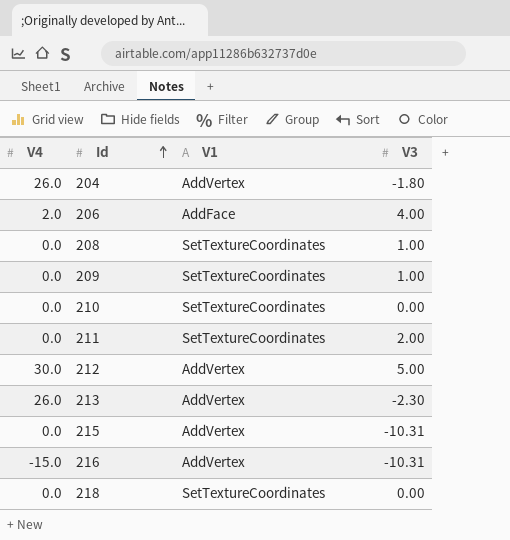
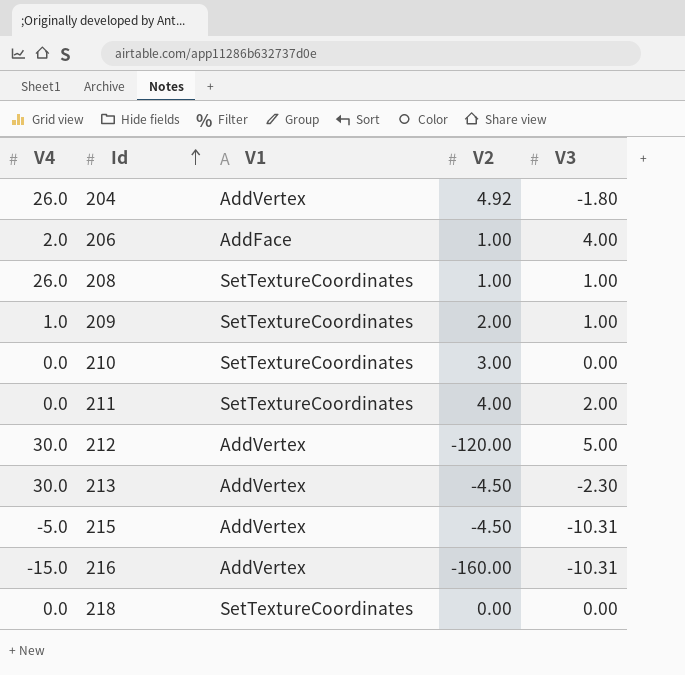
column V2 | position: none -> 4
208 | V4: 0.0 -> 26.0
209 | V4: 0.0 -> 1.0
213 | V4: 26.0 -> 30.0
215 | V4: 0.0 -> -5.0

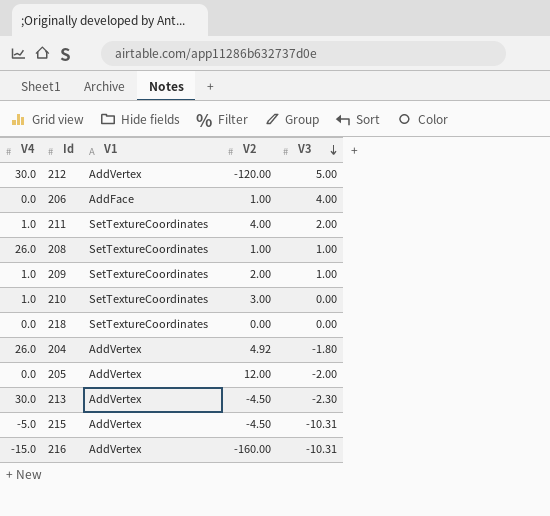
row order: Id ascending -> V3 descending
206 | V4: 2.0 -> 0.0
211 | V4: 0.0 -> 1.0
210 | V4: 0.0 -> 1.0
row 205: none -> 0.0 | AddVertex | 12.00 | -2.00

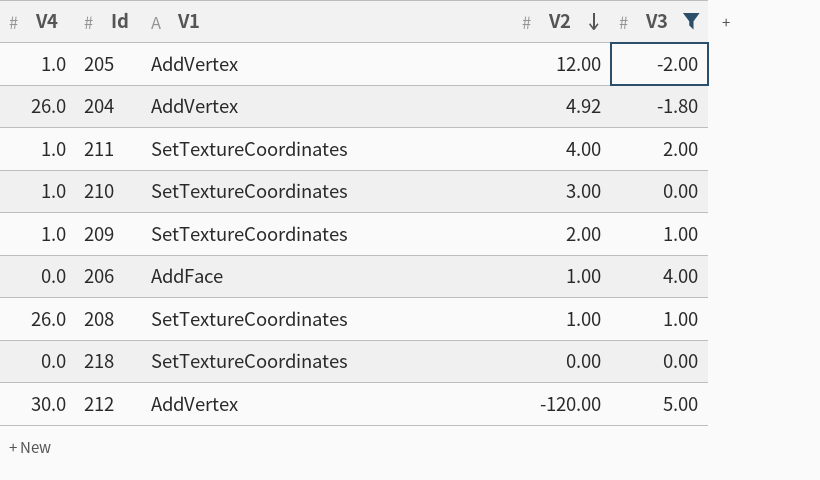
filter: none -> V3 >= -2.00
row order: V3 descending -> V2 descending
205 | V4: 0.0 -> 1.0

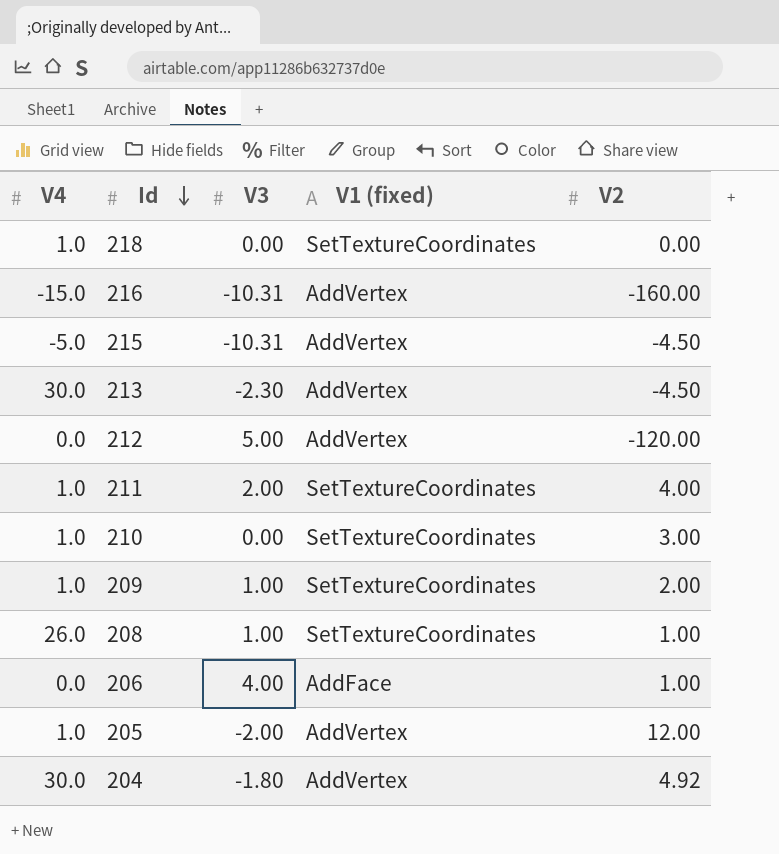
filter: V3 >= -2.00 -> none
row order: V2 descending -> Id descending
column V3 | position: 5 -> 3
column name: V1 -> V1 (fixed)
218 | V4: 0.0 -> 1.0
212 | V4: 30.0 -> 0.0
204 | V4: 26.0 -> 30.0

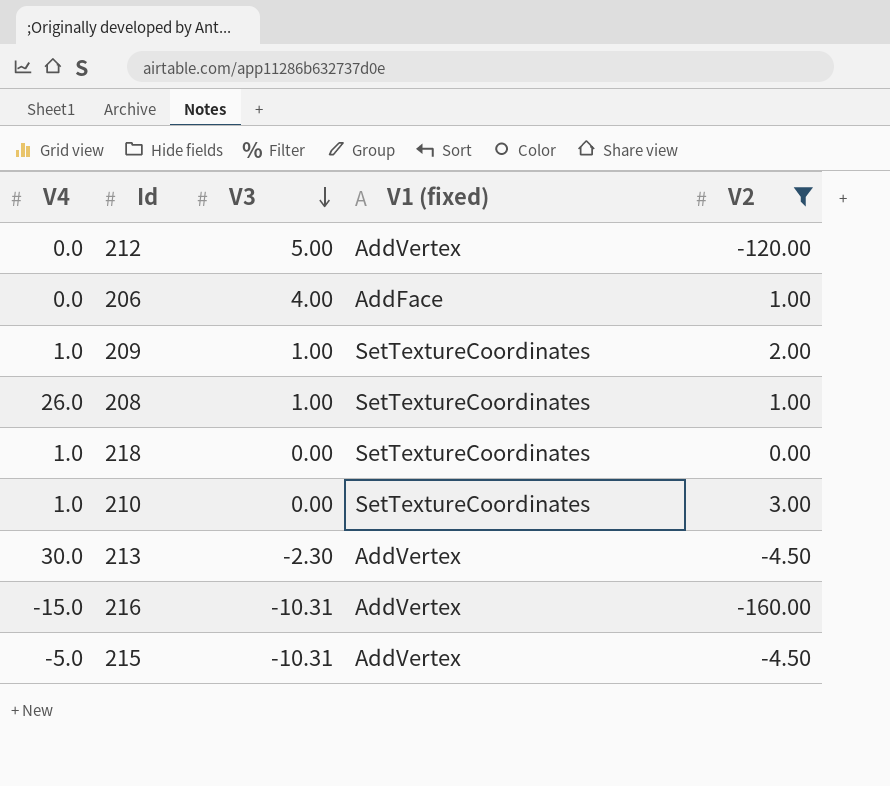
filter: none -> V2 <= 3.00
row order: Id descending -> V3 descending

